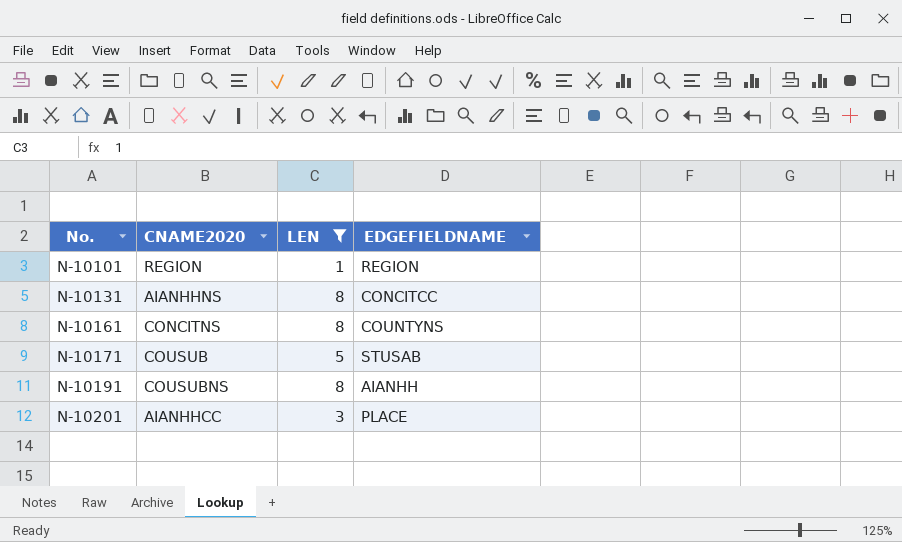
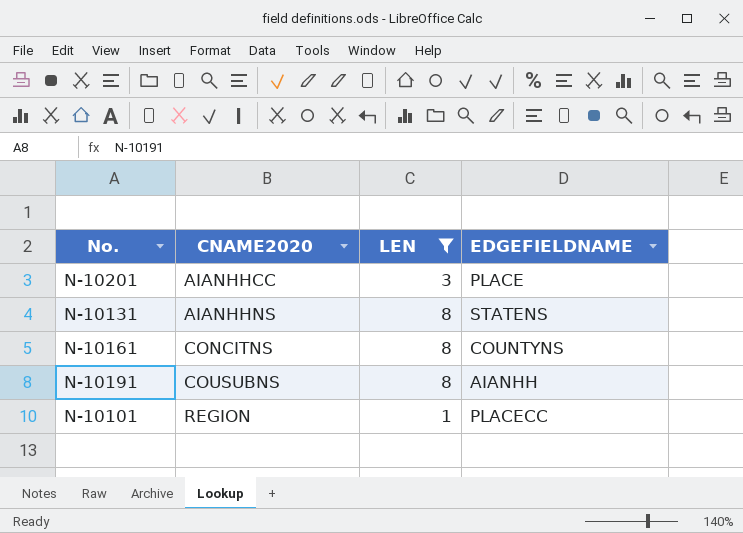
row order: No. ascending -> CNAME2020 ascending
row N-10171: COUSUB | 5 | STUSAB -> none
N-10131 | EDGEFIELDNAME: CONCITCC -> STATENS
N-10101 | EDGEFIELDNAME: REGION -> PLACECC

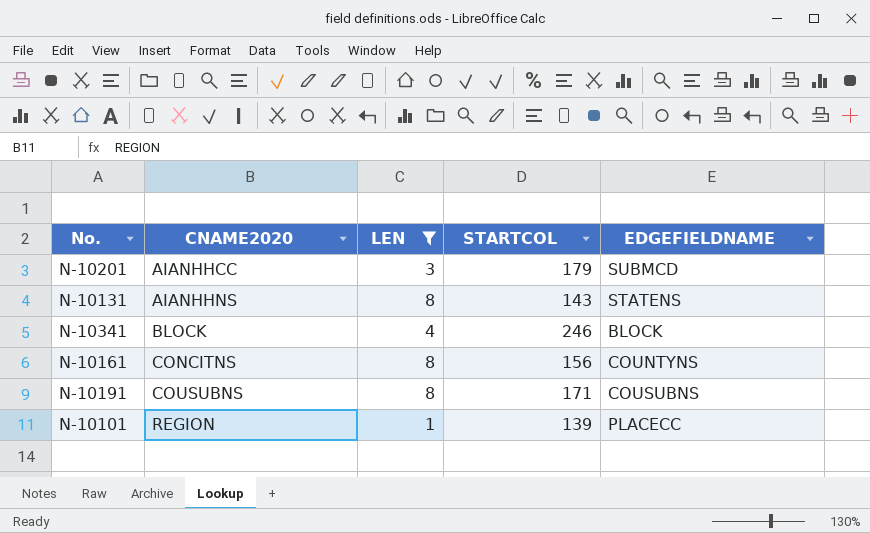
column STARTCOL | position: none -> 4
N-10201 | EDGEFIELDNAME: PLACE -> SUBMCD
row N-10341: none -> BLOCK | 4 | 246 | BLOCK
N-10191 | EDGEFIELDNAME: AIANHH -> COUSUBNS

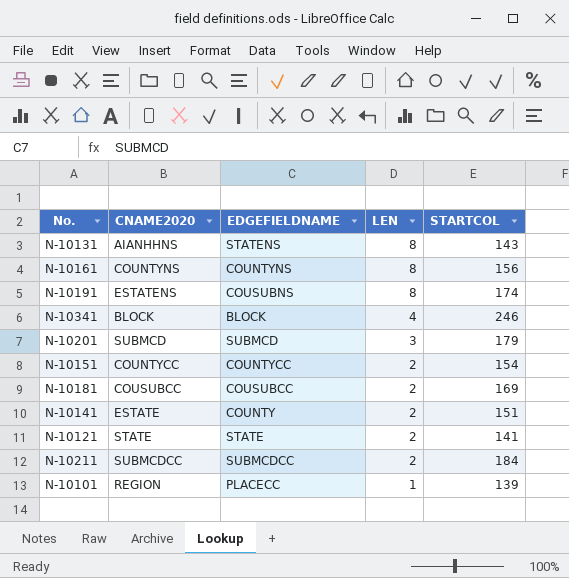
filter: LEN != 2 -> none
row order: CNAME2020 ascending -> LEN descending
column EDGEFIELDNAME | position: 5 -> 3
N-10161 | CNAME2020: CONCITNS -> COUNTYNS
N-10191 | CNAME2020: COUSUBNS -> ESTATENS
N-10191 | STARTCOL: 171 -> 174
N-10201 | CNAME2020: AIANHHCC -> SUBMCD

